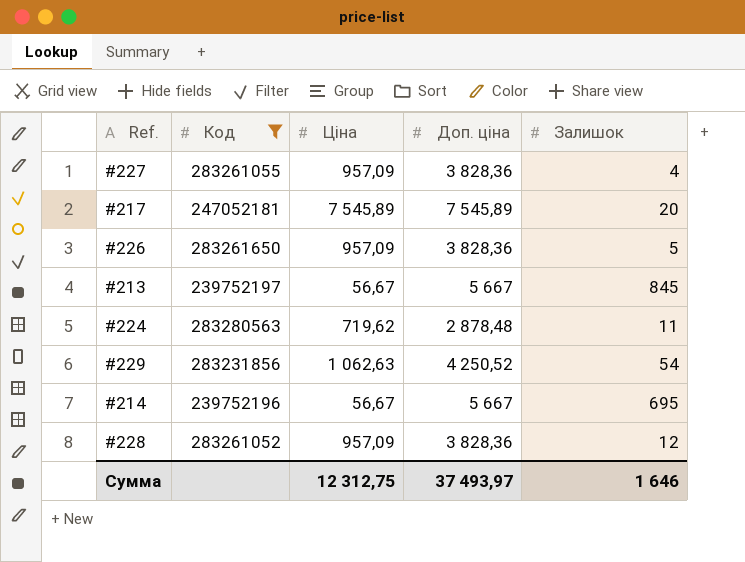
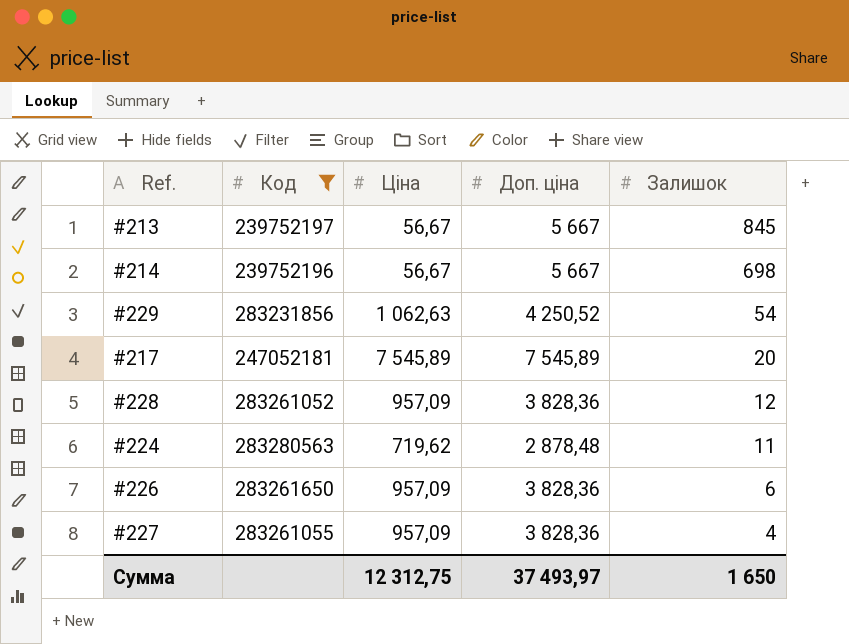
row order: none -> Залишок descending
#214 | Залишок: 695 -> 698
#226 | Залишок: 5 -> 6
Сумма | Залишок: 1 646 -> 1 650

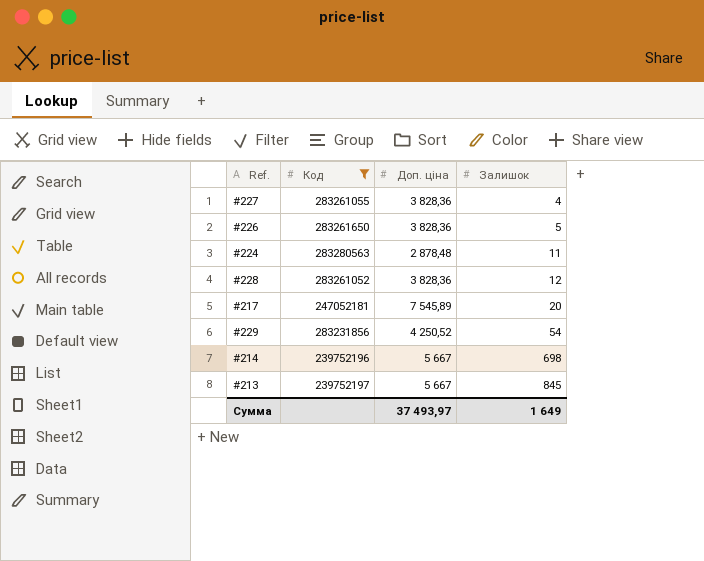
row order: Залишок descending -> Залишок ascending
column Ціна | position: 3 -> none
#226 | Залишок: 6 -> 5
Сумма | Залишок: 1 650 -> 1 649

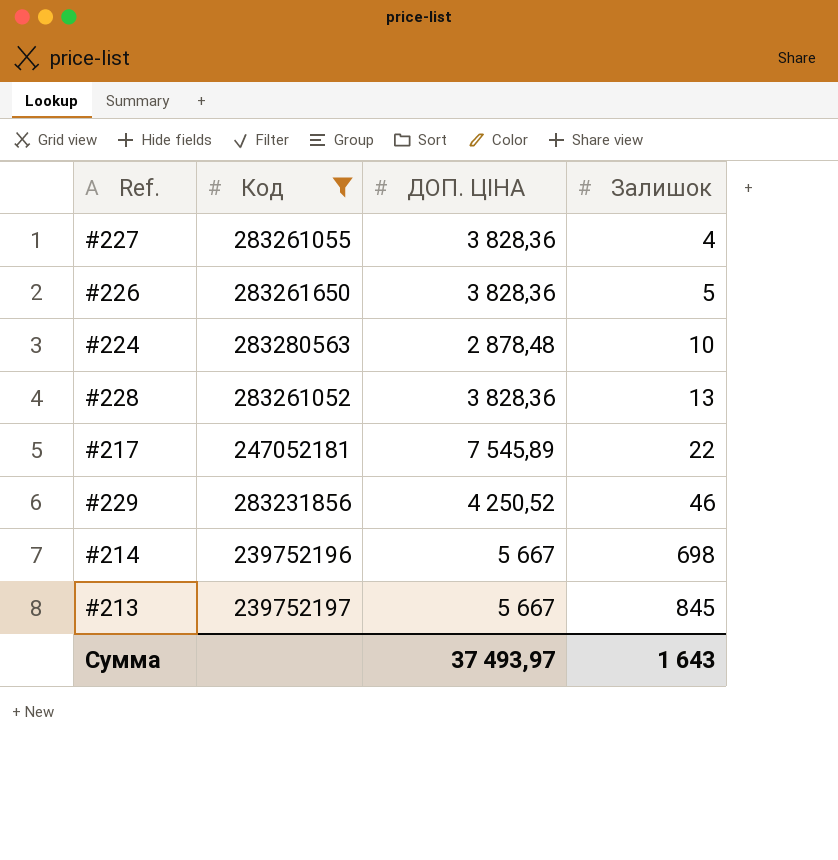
column name: Доп. ціна -> ДОП. ЦІНА
#224 | Залишок: 11 -> 10
#228 | Залишок: 12 -> 13
#217 | Залишок: 20 -> 22
#229 | Залишок: 54 -> 46
Сумма | Залишок: 1 649 -> 1 643

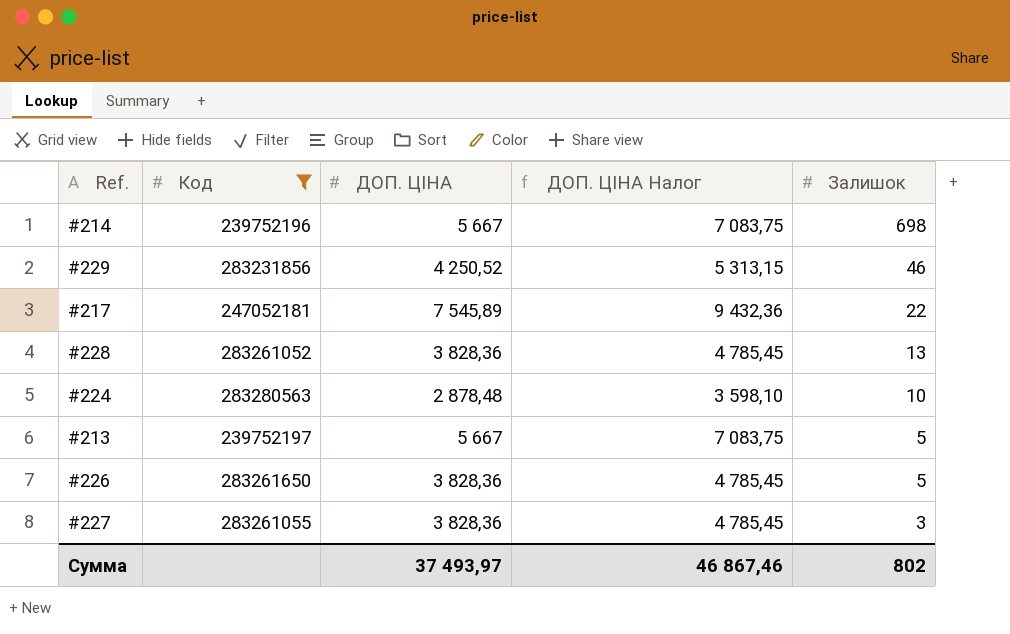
row order: Залишок ascending -> Залишок descending
column ДОП. ЦІНА Налог | formula: none -> [ДОП. ЦІНА] * 1,25
#213 | Залишок: 845 -> 5
#227 | Залишок: 4 -> 3
Сумма | Залишок: 1 643 -> 802

